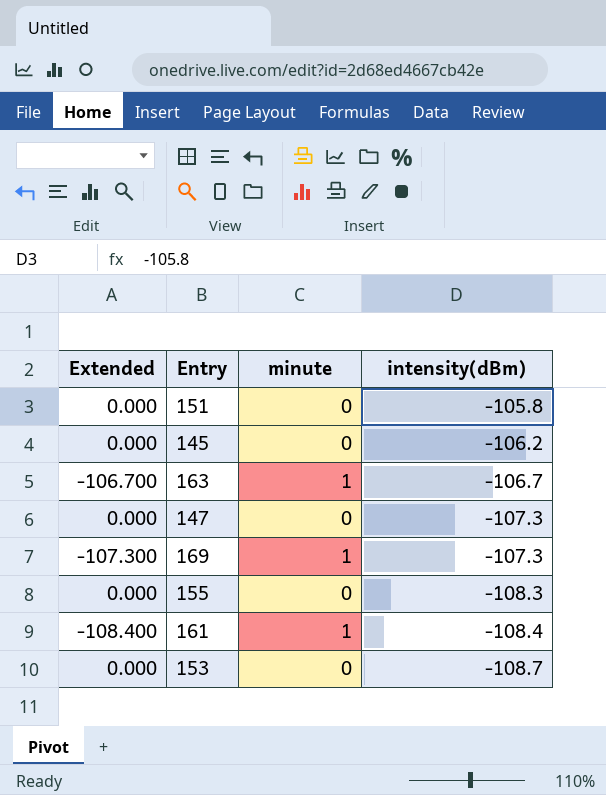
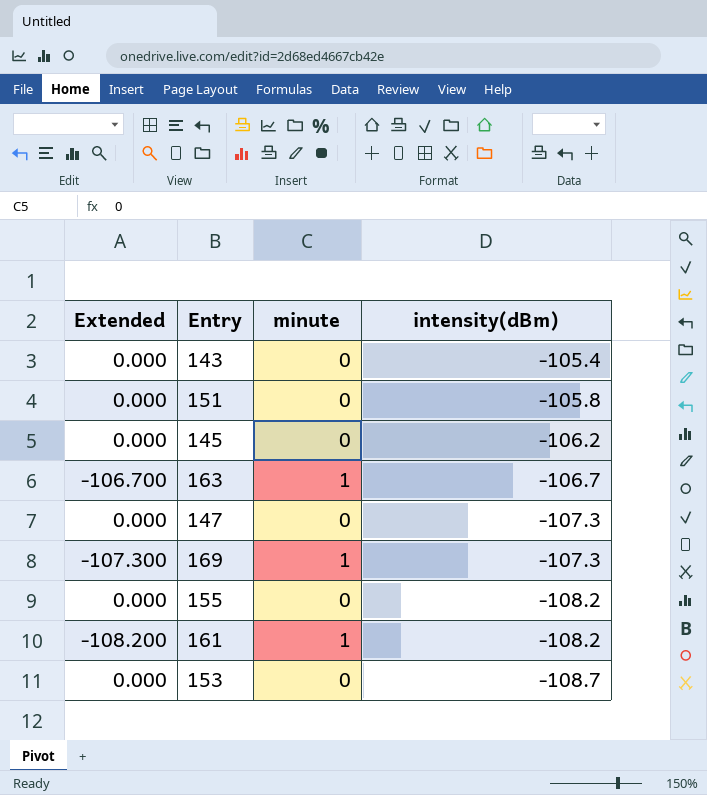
row 143: none -> 0.000 | 0 | -105.4
155 | intensity(dBm): -108.3 -> -108.2
161 | Extended: -108.400 -> -108.200
161 | intensity(dBm): -108.4 -> -108.2

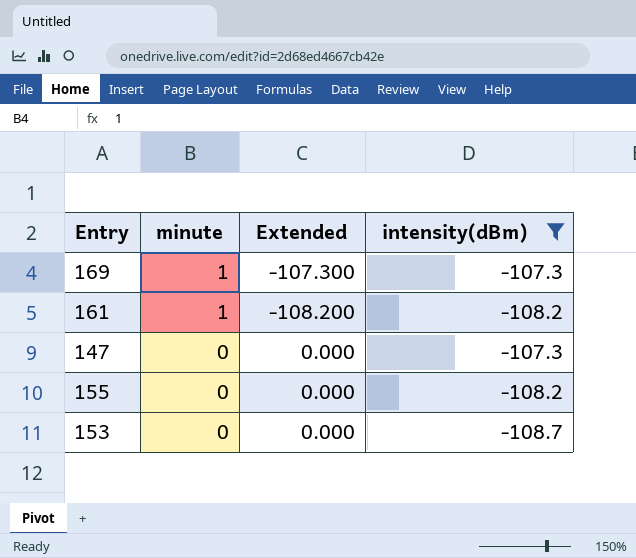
filter: none -> intensity(dBm) <= -107.3
row order: intensity(dBm) descending -> minute descending
column Extended | position: 1 -> 3

